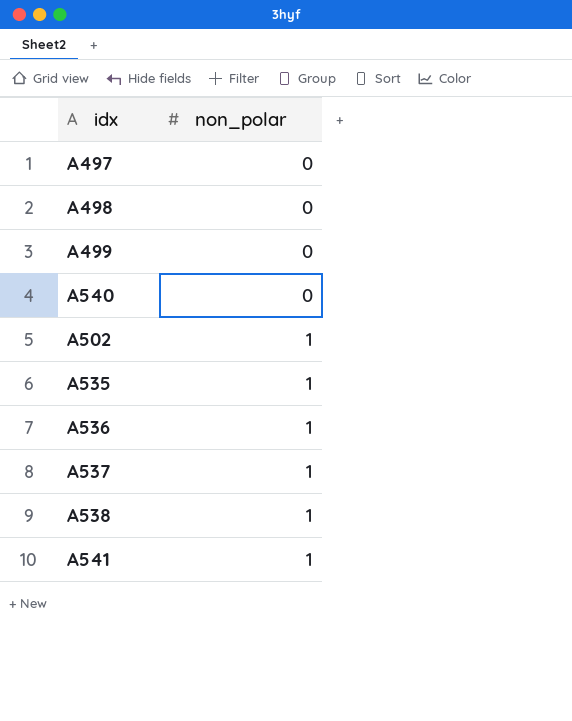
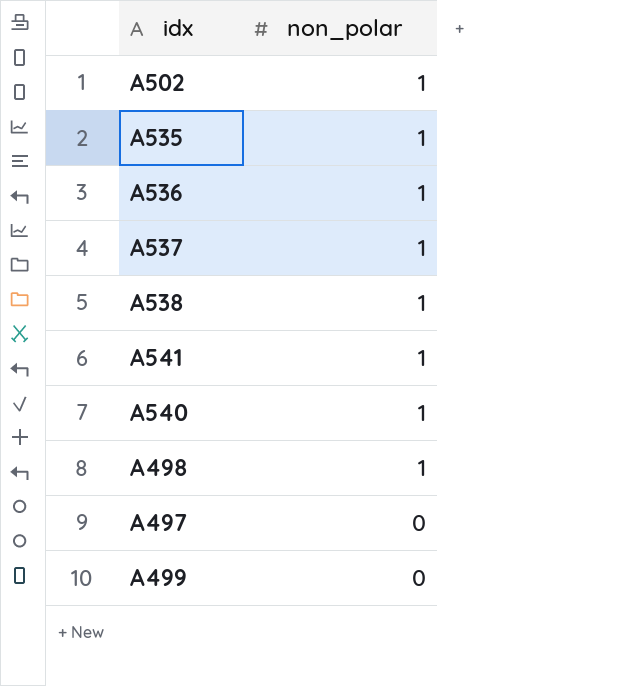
row order: non_polar ascending -> non_polar descending
A540 | non_polar: 0 -> 1
A498 | non_polar: 0 -> 1

